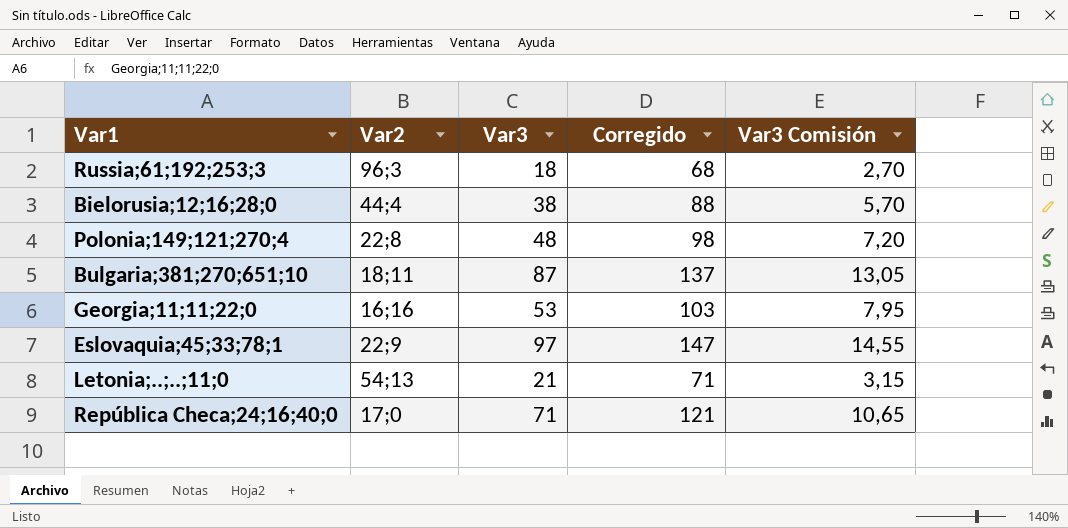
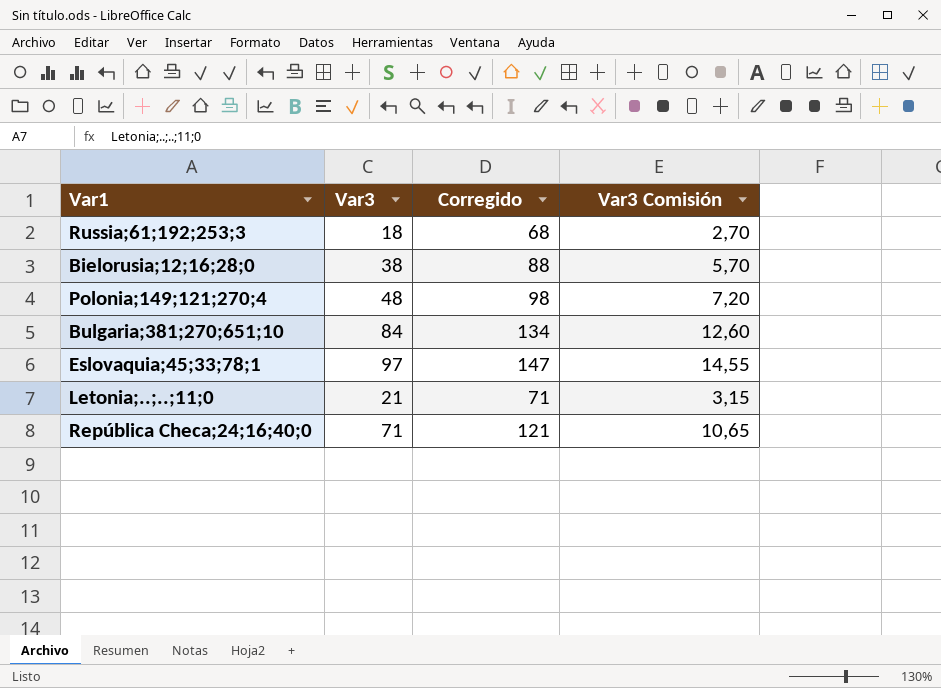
column Var2 | position: 2 -> none
row Georgia;11;11;22;0: 16;16 | 53 | 103 | 7,95 -> none
Bulgaria;381;270;651;10 | Var3: 87 -> 84
Bulgaria;381;270;651;10 | Corregido: 137 -> 134
Bulgaria;381;270;651;10 | Var3 Comisión: 13,05 -> 12,60

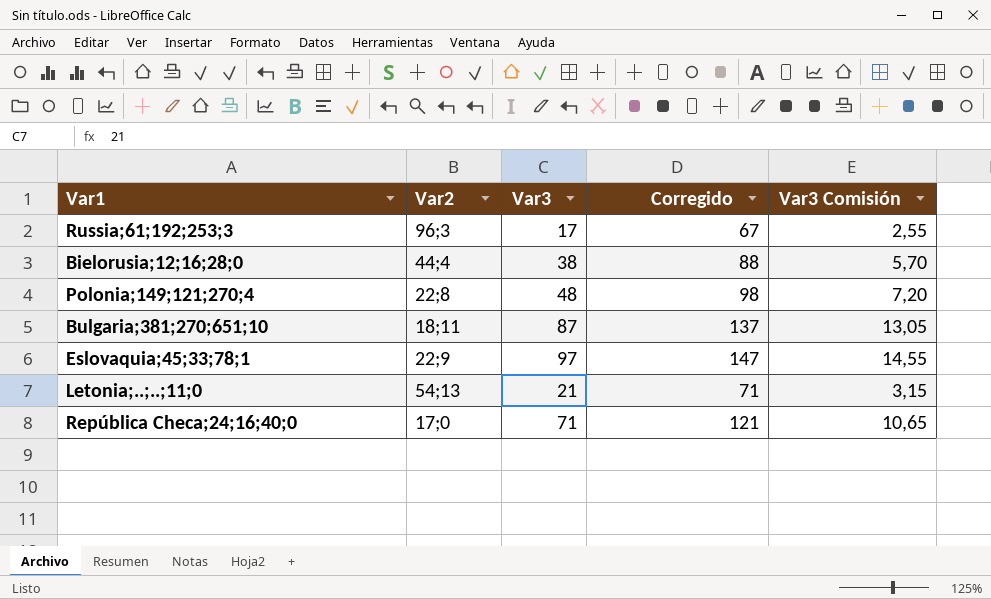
column Var2 | position: none -> 2
Russia;61;192;253;3 | Var3: 18 -> 17
Russia;61;192;253;3 | Corregido: 68 -> 67
Russia;61;192;253;3 | Var3 Comisión: 2,70 -> 2,55
Bulgaria;381;270;651;10 | Var3: 84 -> 87
Bulgaria;381;270;651;10 | Corregido: 134 -> 137
Bulgaria;381;270;651;10 | Var3 Comisión: 12,60 -> 13,05

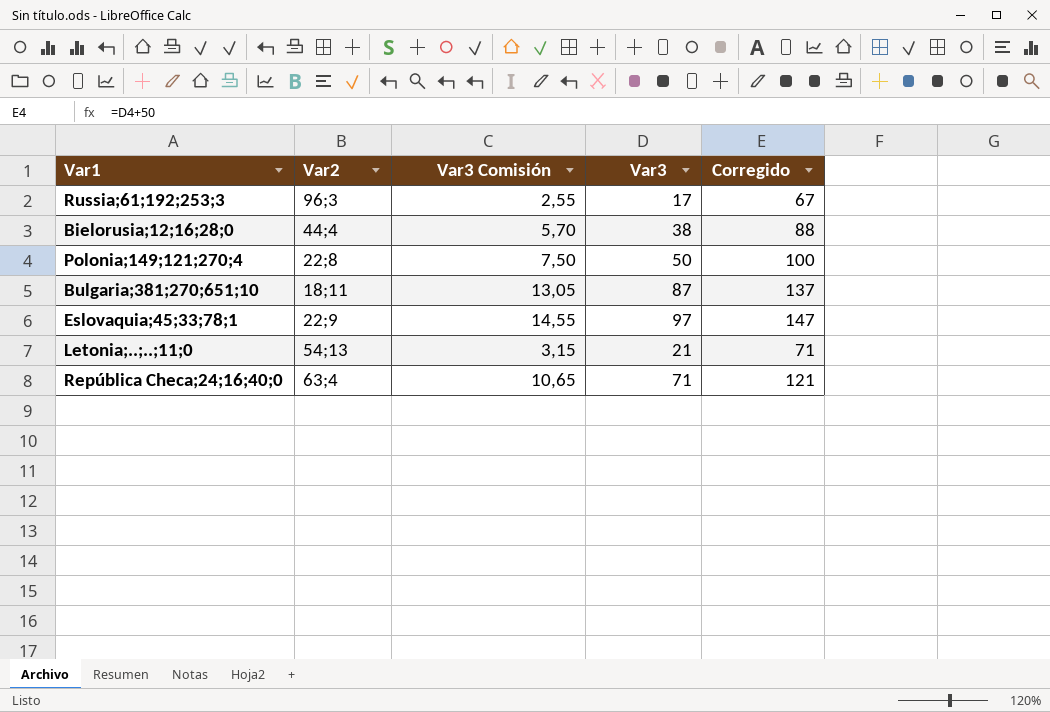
column Var3 Comisión | position: 5 -> 3
Polonia;149;121;270;4 | Var3 Comisión: 7,20 -> 7,50
Polonia;149;121;270;4 | Var3: 48 -> 50
Polonia;149;121;270;4 | Corregido: 98 -> 100
República Checa;24;16;40;0 | Var2: 17;0 -> 63;4

